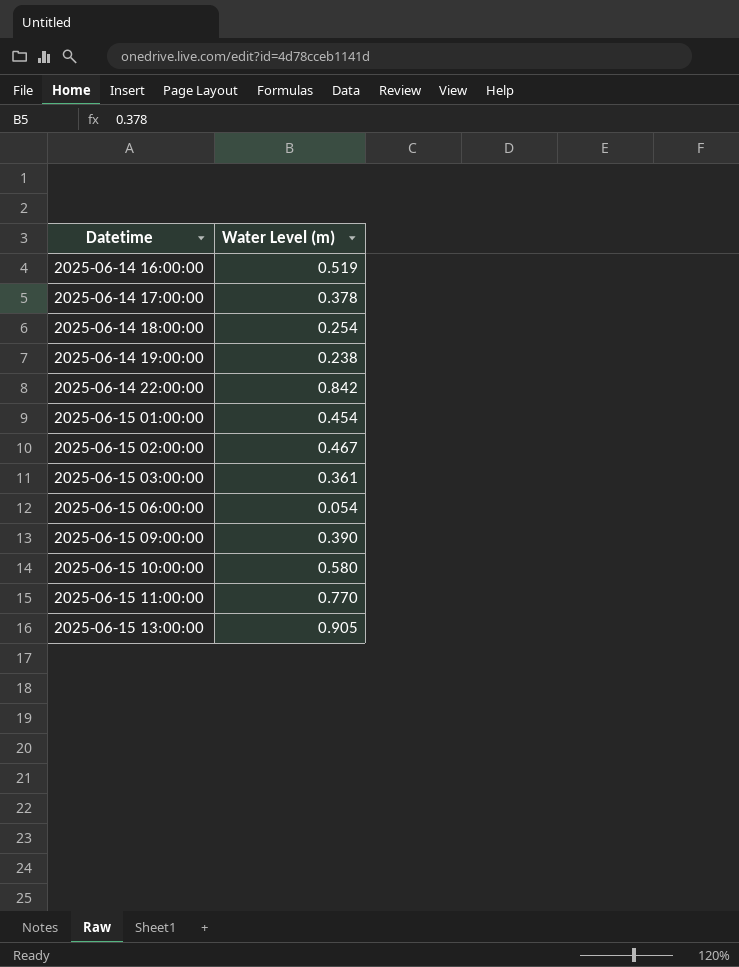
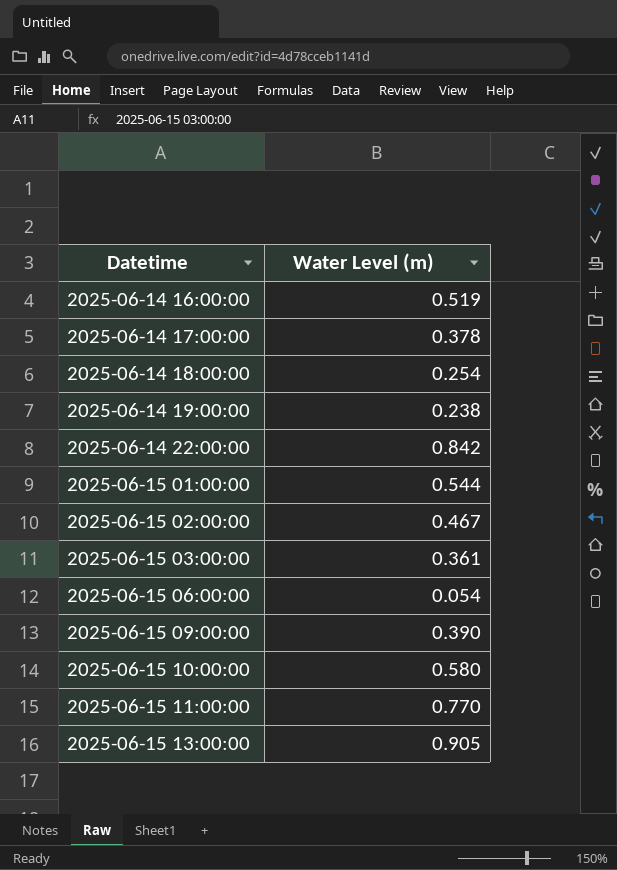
2025-06-15 01:00:00 | Water Level (m): 0.454 -> 0.544

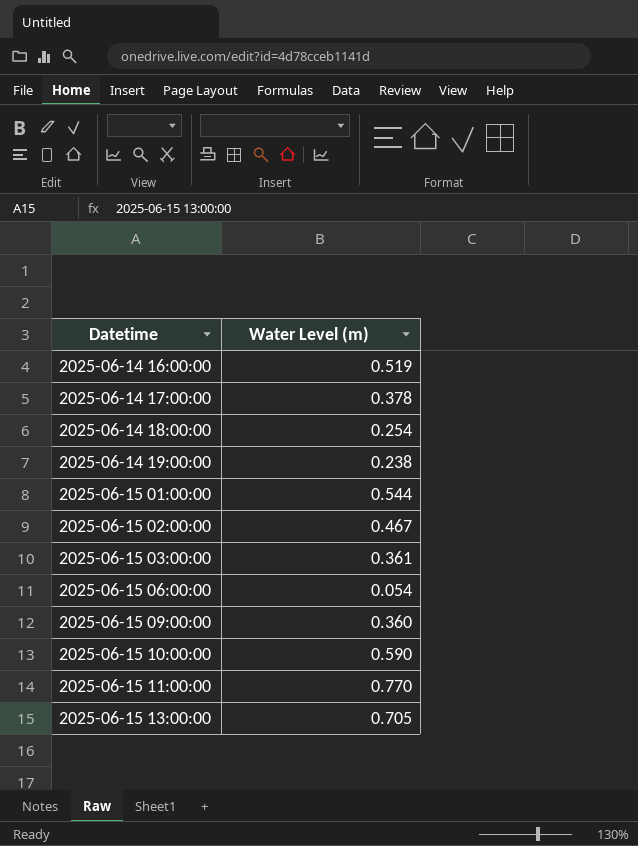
row 2025-06-14 22:00:00: 0.842 -> none
2025-06-15 09:00:00 | Water Level (m): 0.390 -> 0.360
2025-06-15 10:00:00 | Water Level (m): 0.580 -> 0.590
2025-06-15 13:00:00 | Water Level (m): 0.905 -> 0.705

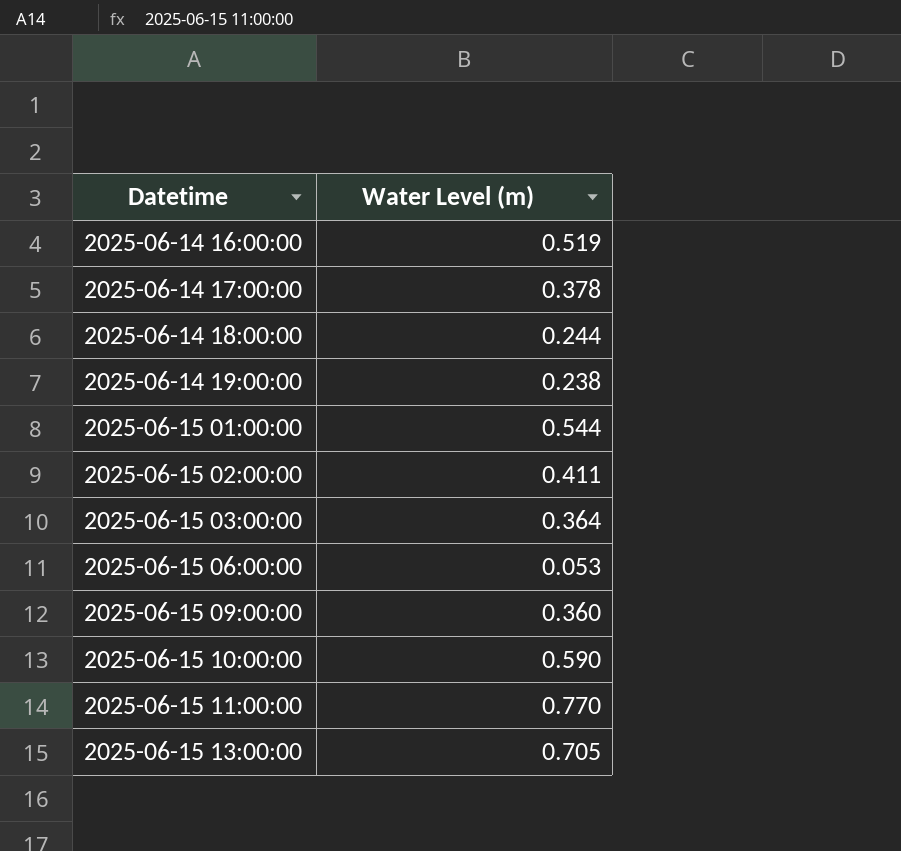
2025-06-14 18:00:00 | Water Level (m): 0.254 -> 0.244
2025-06-15 02:00:00 | Water Level (m): 0.467 -> 0.411
2025-06-15 03:00:00 | Water Level (m): 0.361 -> 0.364
2025-06-15 06:00:00 | Water Level (m): 0.054 -> 0.053

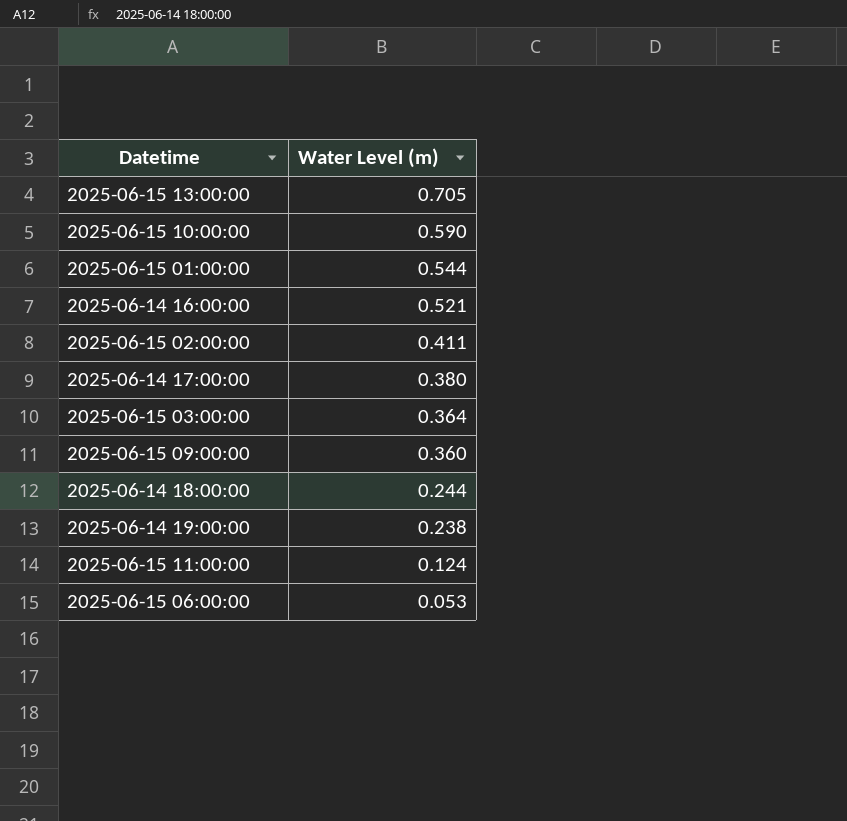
row order: Datetime ascending -> Water Level (m) descending
2025-06-14 16:00:00 | Water Level (m): 0.519 -> 0.521
2025-06-14 17:00:00 | Water Level (m): 0.378 -> 0.380
2025-06-15 11:00:00 | Water Level (m): 0.770 -> 0.124

